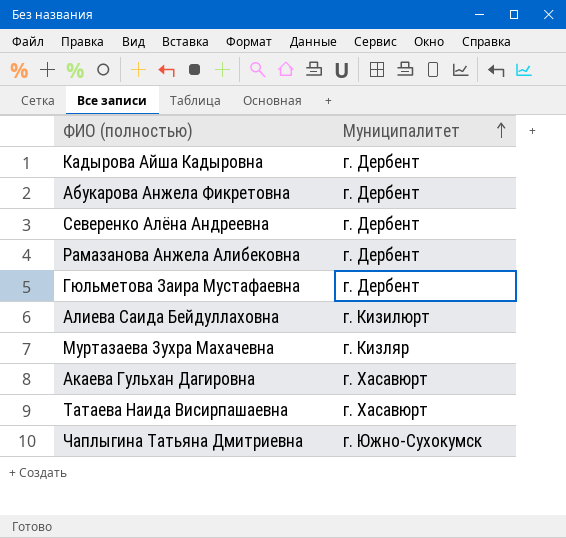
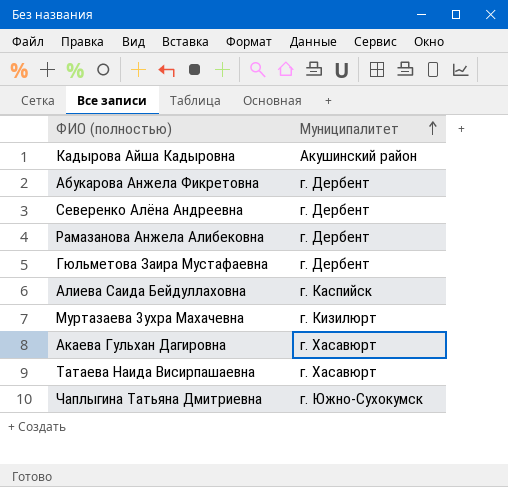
Кадырова Айша Кадыровна | Муниципалитет: г. Дербент -> Акушинский район
Алиева Саида Бейдуллаховна | Муниципалитет: г. Кизилюрт -> г. Каспийск
Муртазаева 3ухра Махачевна | Муниципалитет: г. Кизляр -> г. Кизилюрт

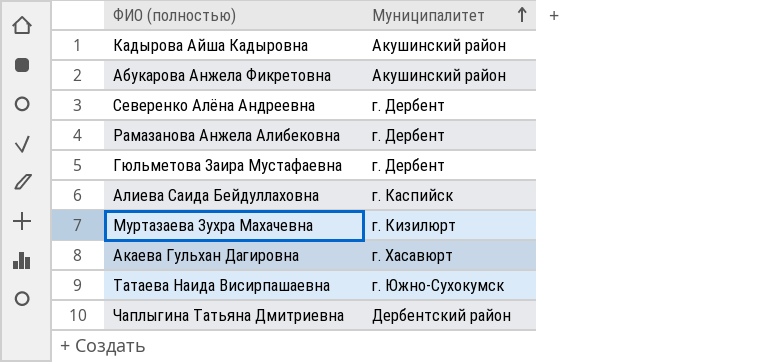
Абукарова Анжела Фикретовна | Муниципалитет: г. Дербент -> Акушинский район
Татаева Наида Висирпашаевна | Муниципалитет: г. Хасавюрт -> г. Южно-Сухокумск
Чаплыгина Татьяна Дмитриевна | Муниципалитет: г. Южно-Сухокумск -> Дербентский район

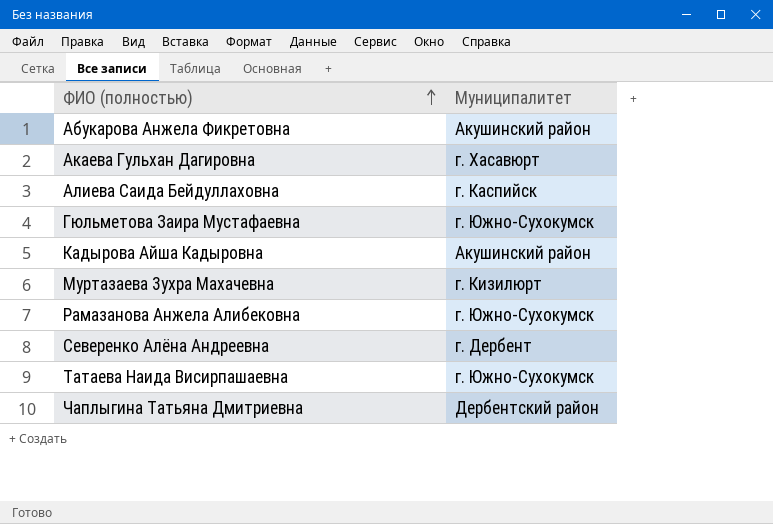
row order: Муниципалитет ascending -> ФИО (полностью) ascending
Гюльметова Заира Мустафаевна | Муниципалитет: г. Дербент -> г. Южно-Сухокумск
Рамазанова Анжела Алибековна | Муниципалитет: г. Дербент -> г. Южно-Сухокумск

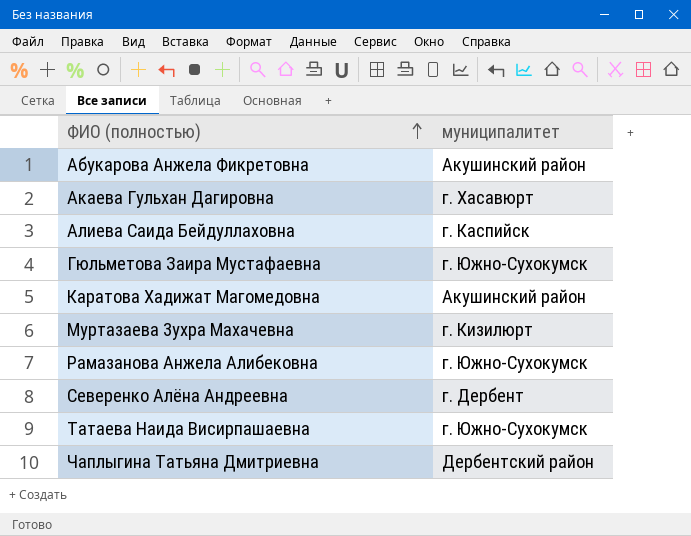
column name: Муниципалитет -> муниципалитет
row Кадырова Айша Кадыровна: Акушинский район -> none
row Каратова Хадижат Магомедовна: none -> Акушинский район

